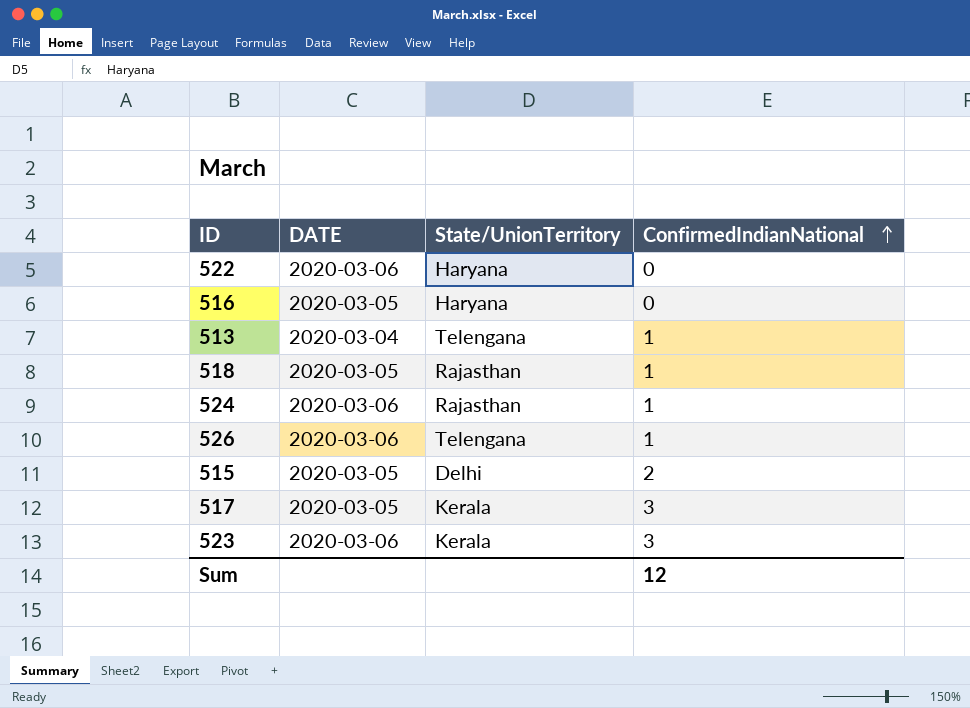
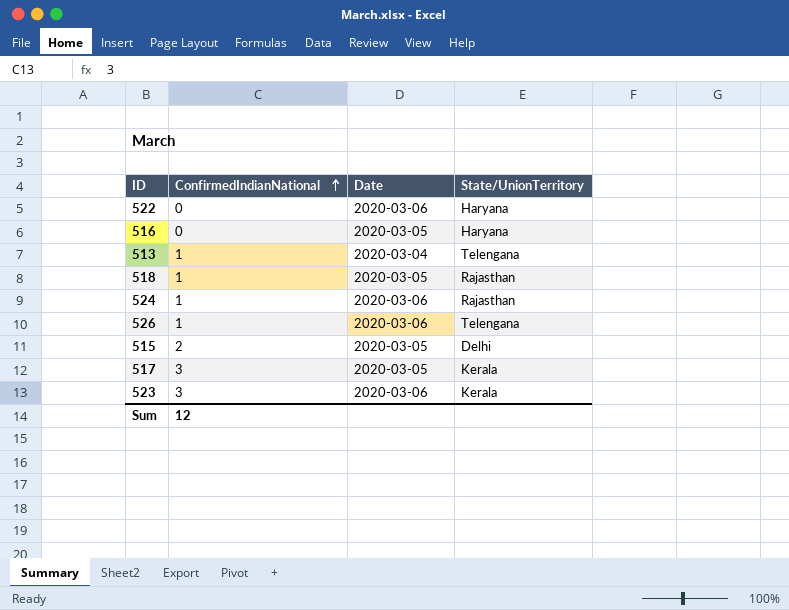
column ConfirmedIndianNational | position: 4 -> 2
column name: DATE -> Date

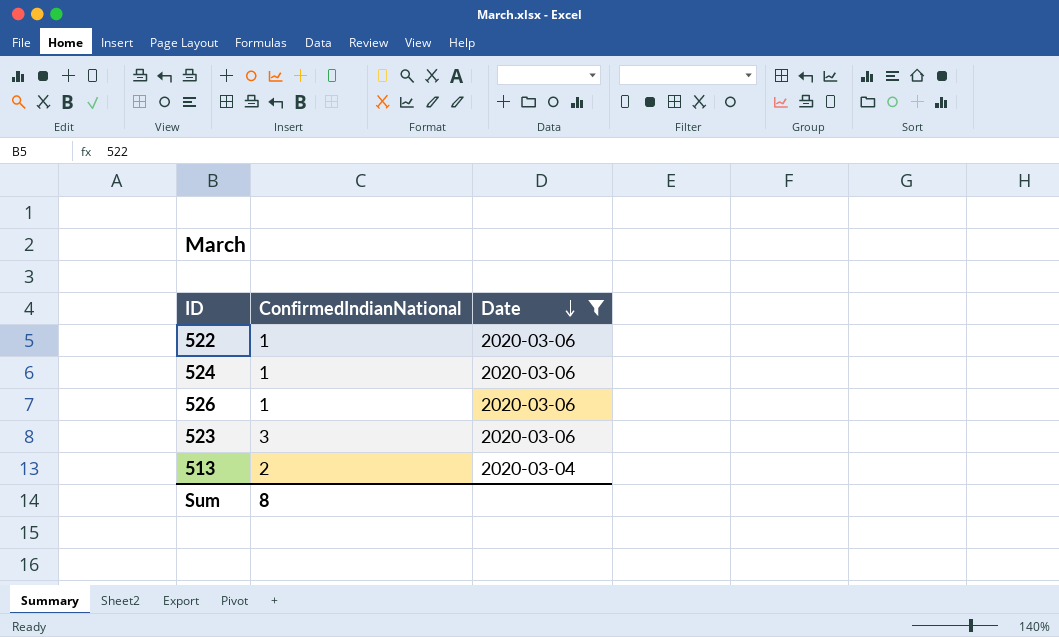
filter: none -> Date != 2020-03-05
row order: ConfirmedIndianNational ascending -> Date descending
column State/UnionTerritory | position: 4 -> none
522 | ConfirmedIndianNational: 0 -> 1
513 | ConfirmedIndianNational: 1 -> 2
Sum | ConfirmedIndianNational: 12 -> 8

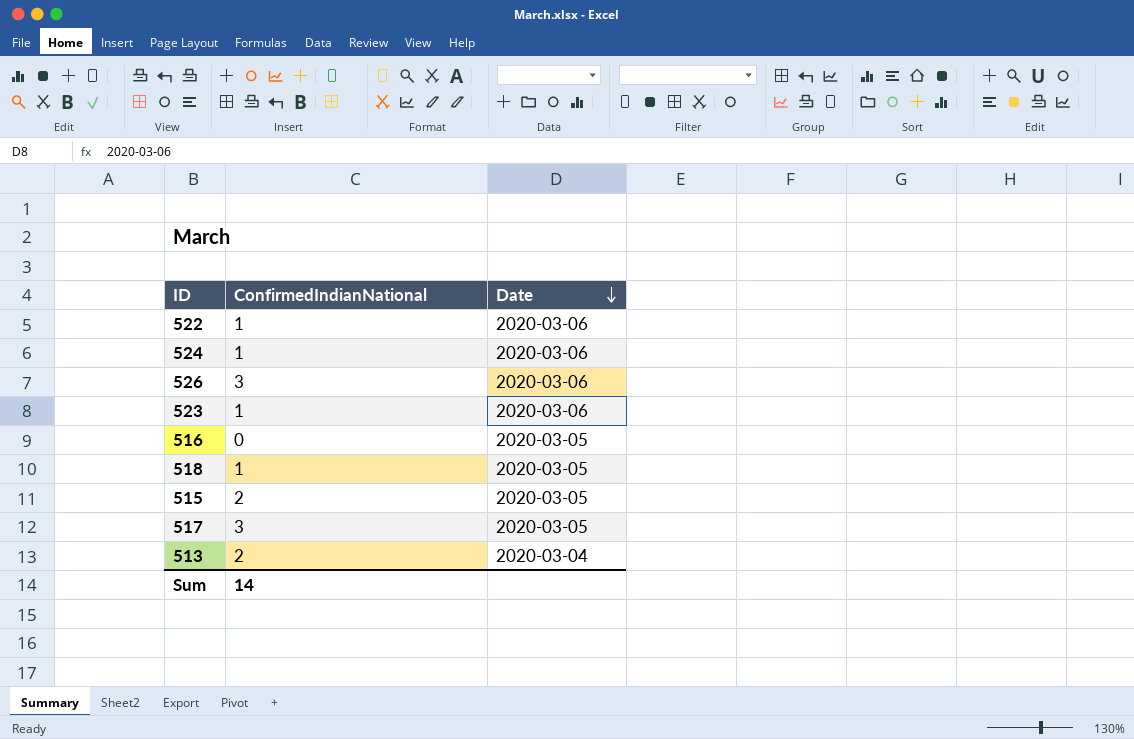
filter: Date != 2020-03-05 -> none
526 | ConfirmedIndianNational: 1 -> 3
523 | ConfirmedIndianNational: 3 -> 1
Sum | ConfirmedIndianNational: 8 -> 14

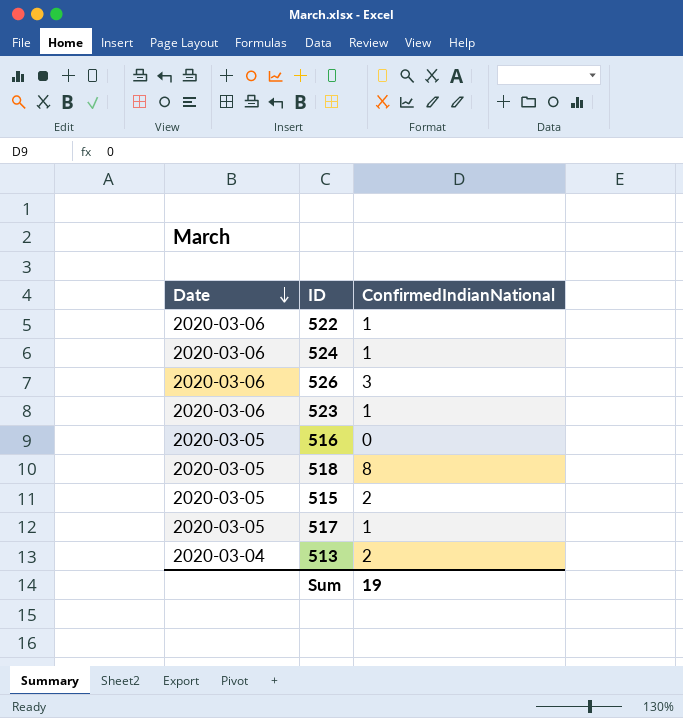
column Date | position: 3 -> 1
518 | ConfirmedIndianNational: 1 -> 8
517 | ConfirmedIndianNational: 3 -> 1
Sum | ConfirmedIndianNational: 14 -> 19

